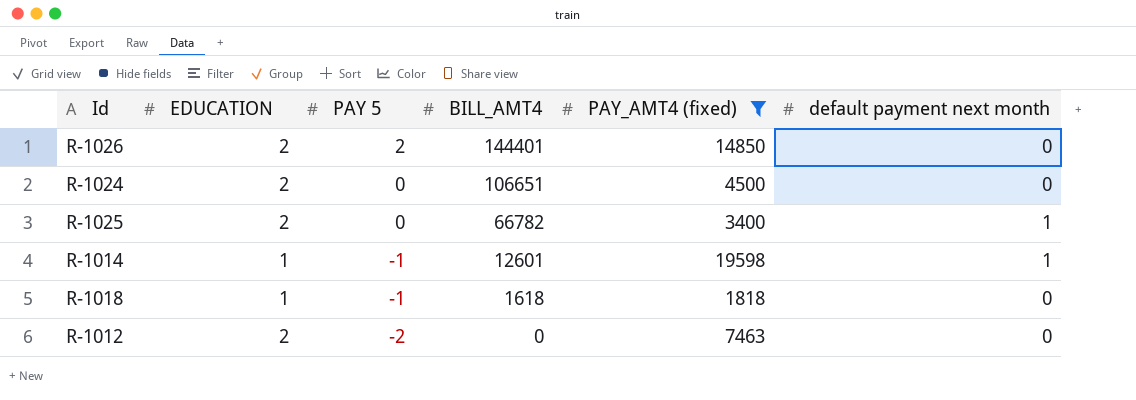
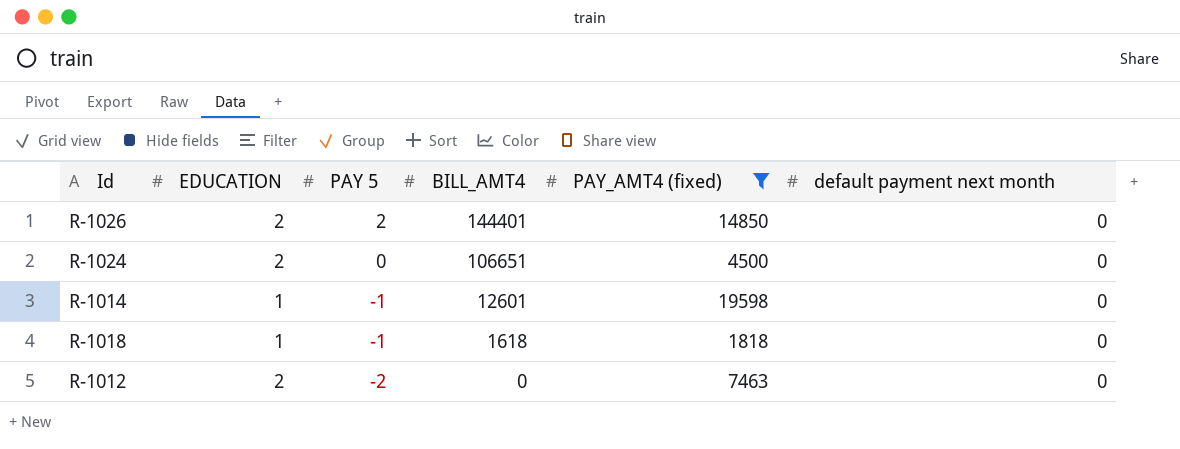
row R-1025: 2 | 0 | 66782 | 3400 | 1 -> none
R-1014 | default payment next month: 1 -> 0

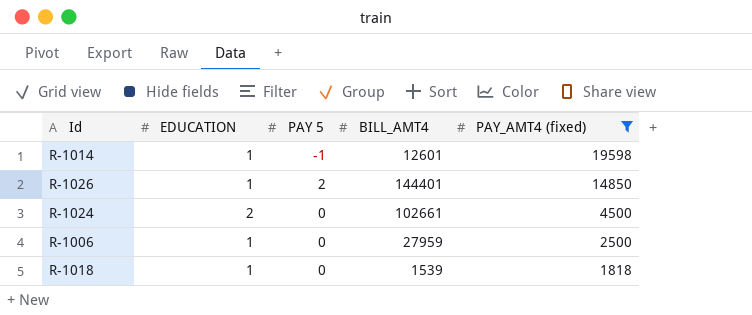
row order: PAY 5 descending -> PAY_AMT4 (fixed) descending
column default payment next month | position: 6 -> none
row R-1012: 2 | -2 | 0 | 7463 | 0 -> none
R-1026 | EDUCATION: 2 -> 1
R-1024 | BILL_AMT4: 106651 -> 102661
row R-1006: none -> 1 | 0 | 27959 | 2500
R-1018 | PAY 5: -1 -> 0
R-1018 | BILL_AMT4: 1618 -> 1539

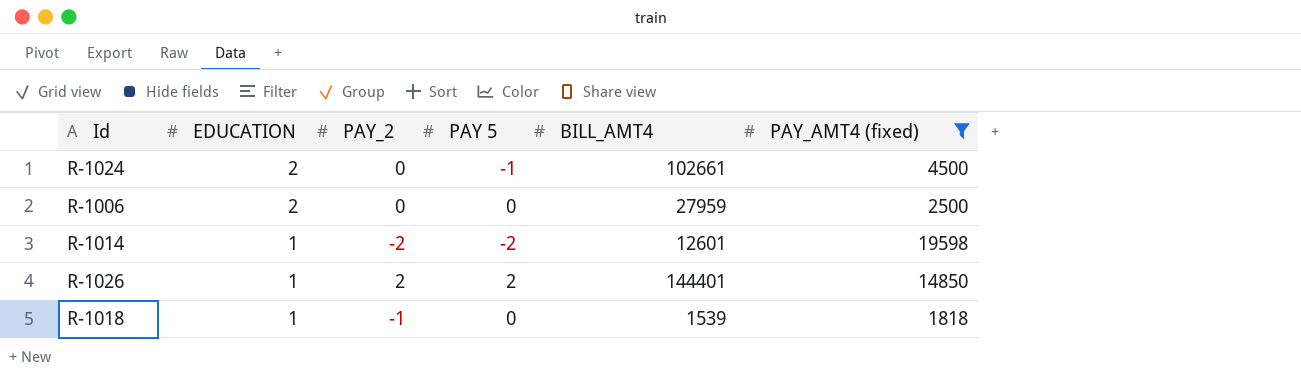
row order: PAY_AMT4 (fixed) descending -> EDUCATION descending
column PAY_2 | position: none -> 3
R-1024 | PAY 5: 0 -> -1
R-1006 | EDUCATION: 1 -> 2
R-1014 | PAY 5: -1 -> -2

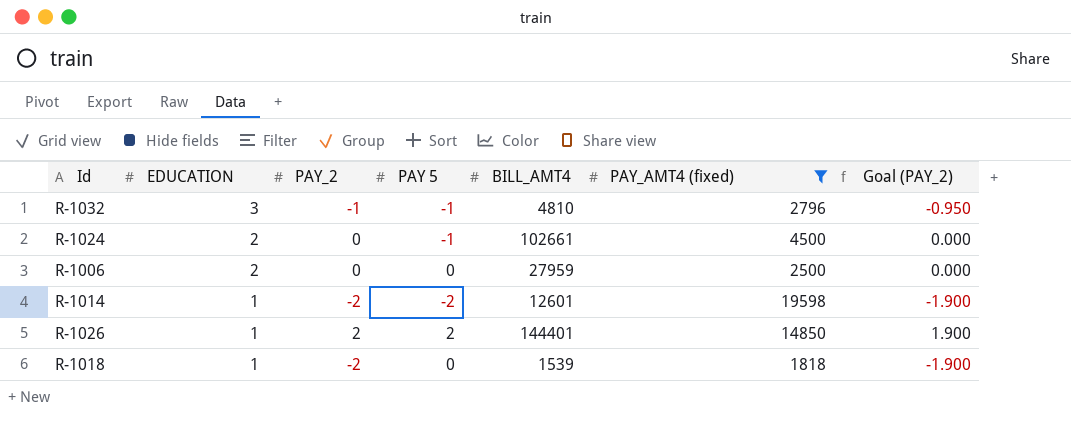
column Goal (PAY_2) | formula: none -> [PAY_2] * 0.95
row R-1032: none -> 3 | -1 | -1 | 4810 | 2796 | -0.950
R-1018 | PAY_2: -1 -> -2

